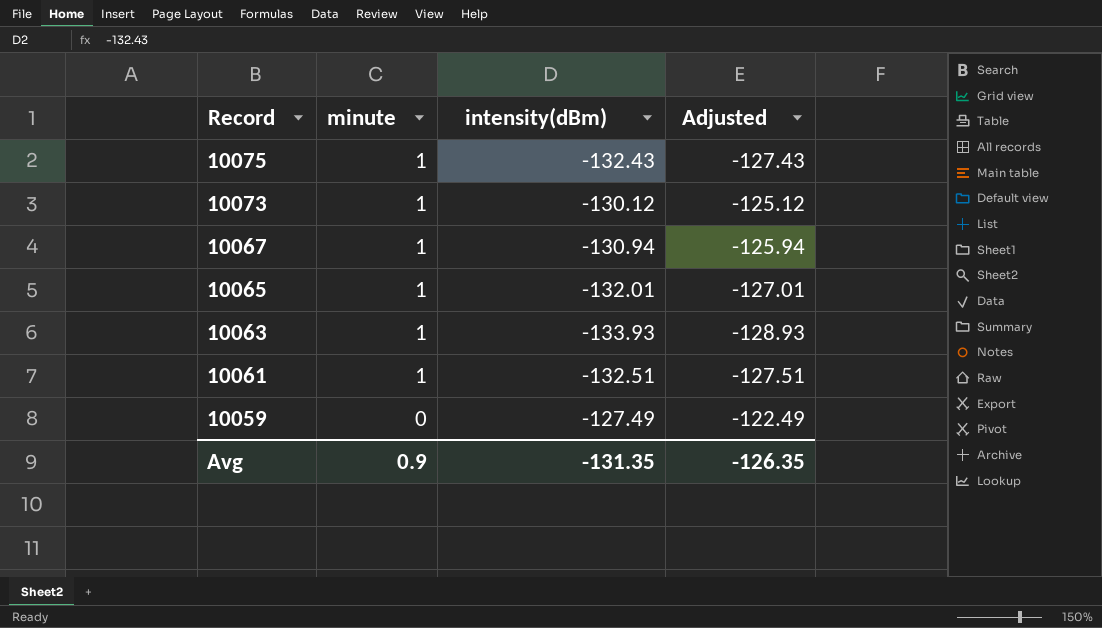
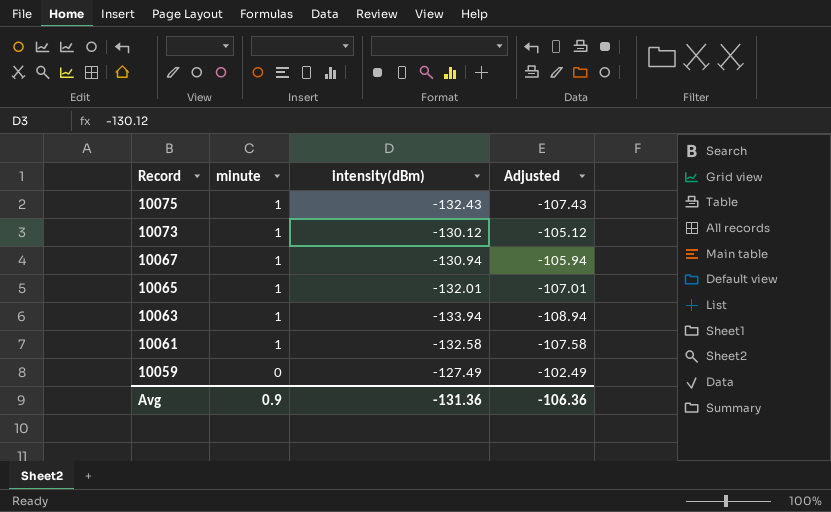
column Adjusted | formula: [intensity(dBm)] + 5 -> [intensity(dBm)] + 25
10063 | intensity(dBm): -133.93 -> -133.94
10061 | intensity(dBm): -132.51 -> -132.58
Avg | intensity(dBm): -131.35 -> -131.36
Avg | Adjusted: -126.35 -> -106.36

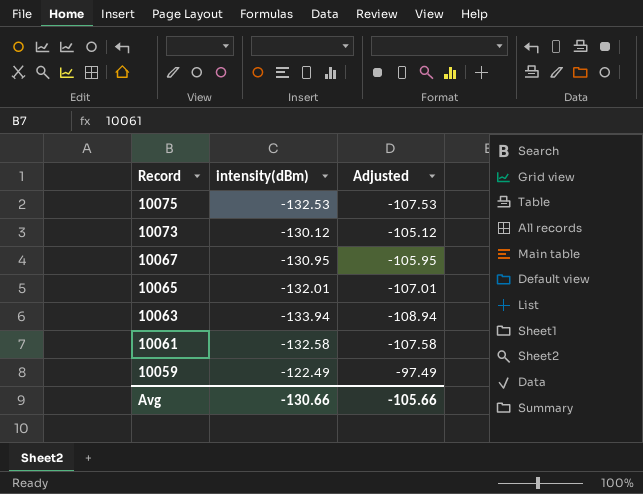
column minute | position: 2 -> none
10075 | intensity(dBm): -132.43 -> -132.53
10075 | Adjusted: -107.43 -> -107.53
10067 | intensity(dBm): -130.94 -> -130.95
10067 | Adjusted: -105.94 -> -105.95
10059 | intensity(dBm): -127.49 -> -122.49
10059 | Adjusted: -102.49 -> -97.49
Avg | intensity(dBm): -131.36 -> -130.66
Avg | Adjusted: -106.36 -> -105.66

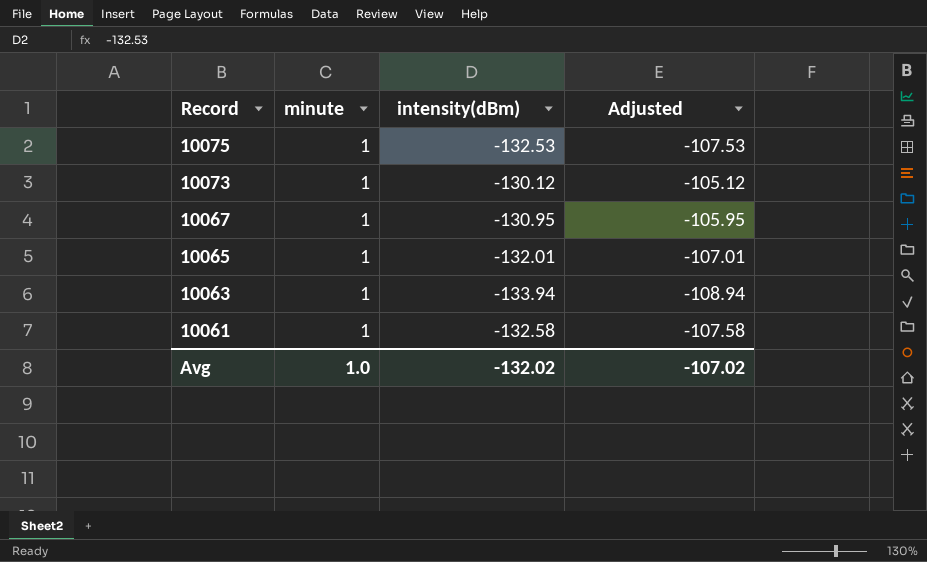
column minute | position: none -> 2
row 10059: -122.49 | -97.49 -> none
Avg | intensity(dBm): -130.66 -> -132.02
Avg | Adjusted: -105.66 -> -107.02

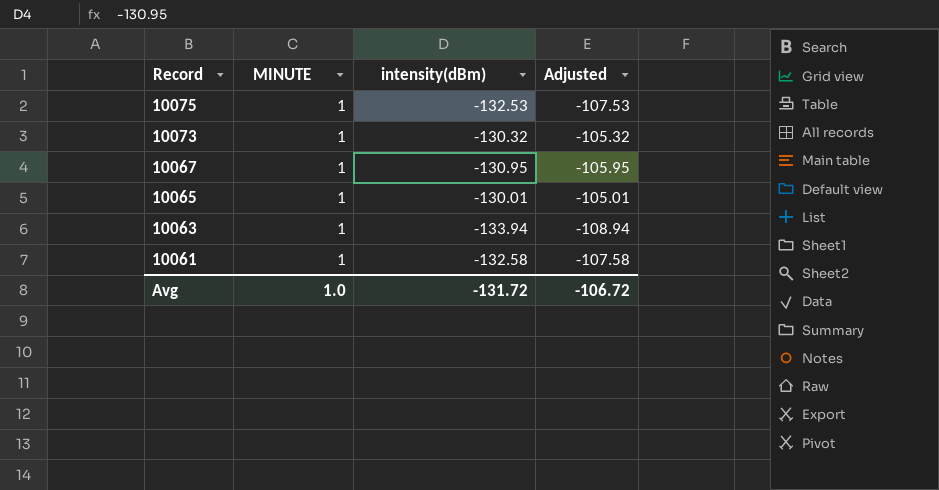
column name: minute -> MINUTE
10073 | intensity(dBm): -130.12 -> -130.32
10073 | Adjusted: -105.12 -> -105.32
10065 | intensity(dBm): -132.01 -> -130.01
10065 | Adjusted: -107.01 -> -105.01
Avg | intensity(dBm): -132.02 -> -131.72
Avg | Adjusted: -107.02 -> -106.72

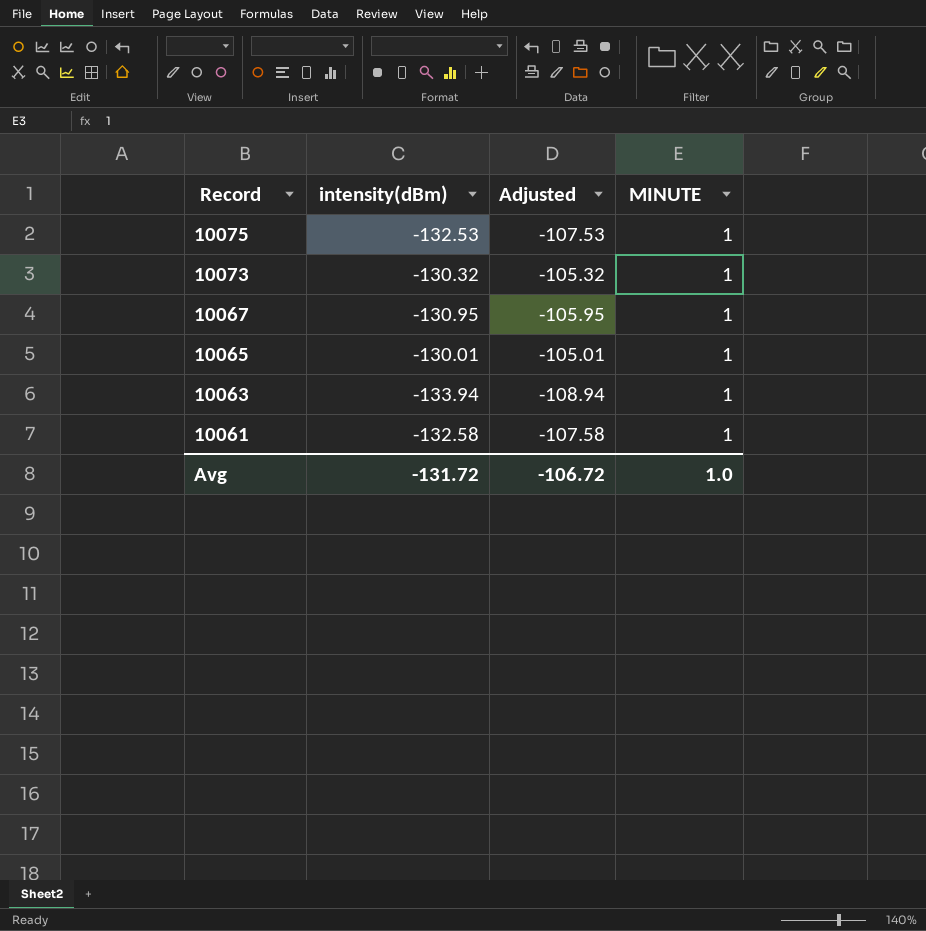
column MINUTE | position: 2 -> 4

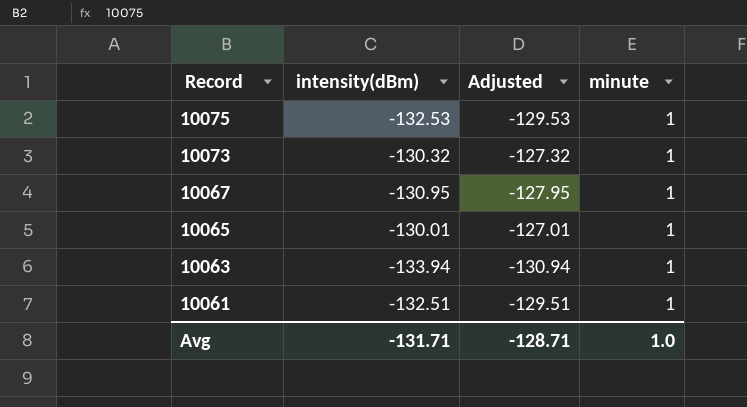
column Adjusted | formula: [intensity(dBm)] + 25 -> [intensity(dBm)] + 3
column name: MINUTE -> minute
10061 | intensity(dBm): -132.58 -> -132.51
Avg | intensity(dBm): -131.72 -> -131.71
Avg | Adjusted: -106.72 -> -128.71

